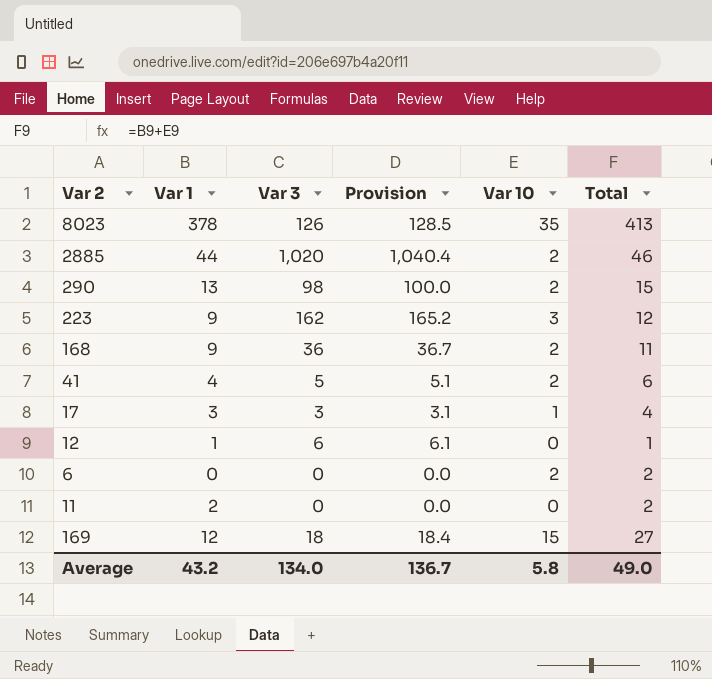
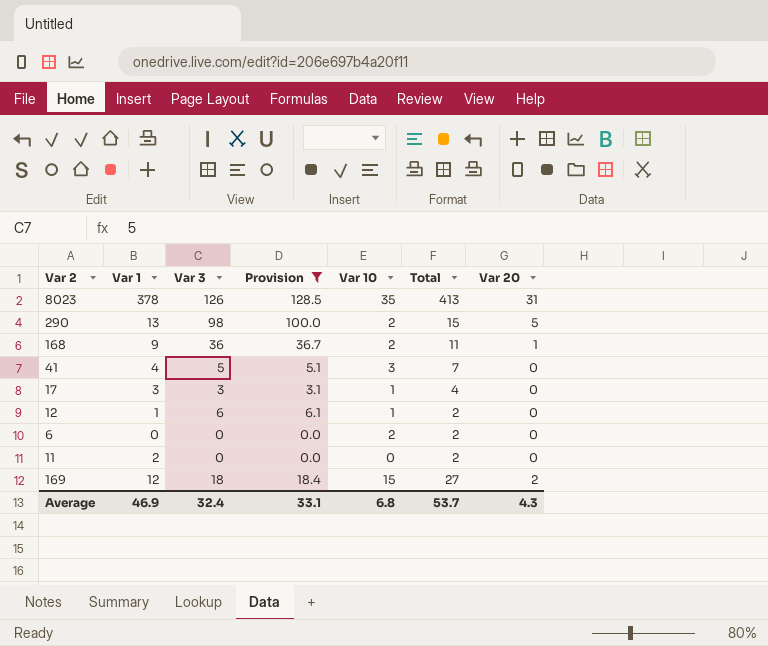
filter: none -> Provision <= 128.5
column Var 20 | position: none -> 7
41 | Var 10: 2 -> 3
41 | Total: 6 -> 7
12 | Var 10: 0 -> 1
12 | Total: 1 -> 2
Average | Var 1: 43.2 -> 46.9
Average | Var 3: 134.0 -> 32.4
Average | Provision: 136.7 -> 33.1
Average | Var 10: 5.8 -> 6.8
Average | Total: 49.0 -> 53.7

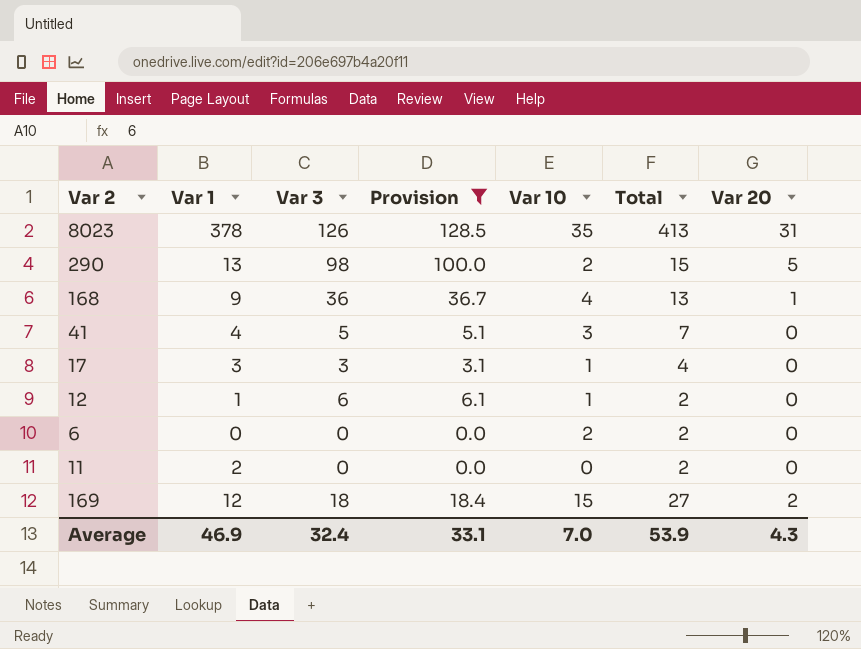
168 | Var 10: 2 -> 4
168 | Total: 11 -> 13
Average | Var 10: 6.8 -> 7.0
Average | Total: 53.7 -> 53.9

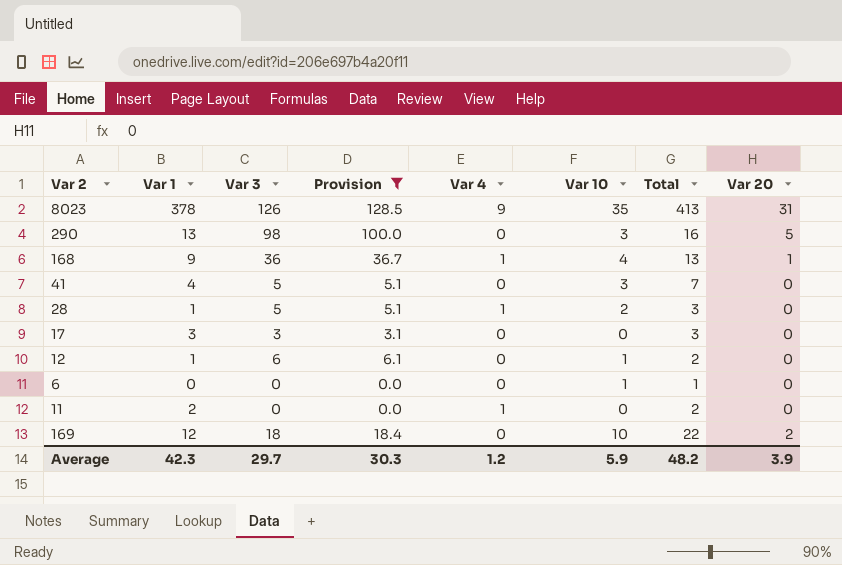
column Var 4 | position: none -> 5
290 | Var 10: 2 -> 3
290 | Total: 15 -> 16
row 28: none -> 1 | 5 | 5.1 | 1 | 2 | 3 | 0
17 | Var 10: 1 -> 0
17 | Total: 4 -> 3
6 | Var 10: 2 -> 1
6 | Total: 2 -> 1
169 | Var 10: 15 -> 10
169 | Total: 27 -> 22
Average | Var 1: 46.9 -> 42.3
Average | Var 3: 32.4 -> 29.7
Average | Provision: 33.1 -> 30.3
Average | Var 10: 7.0 -> 5.9
Average | Total: 53.9 -> 48.2
Average | Var 20: 4.3 -> 3.9

